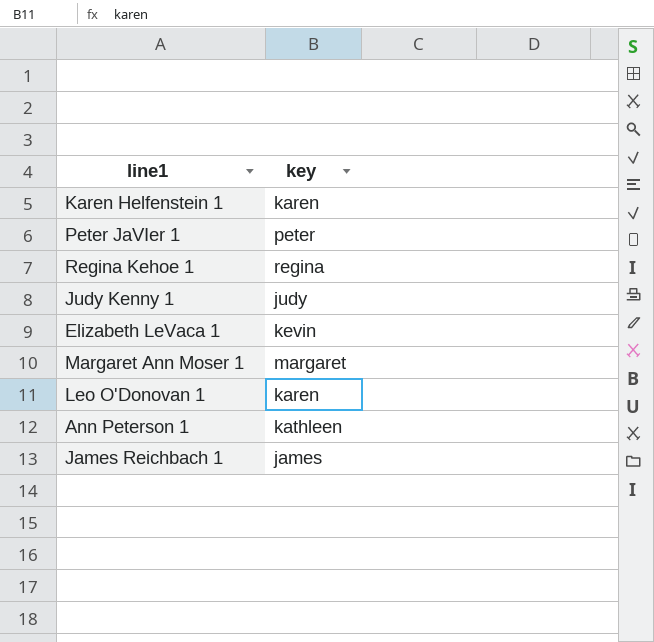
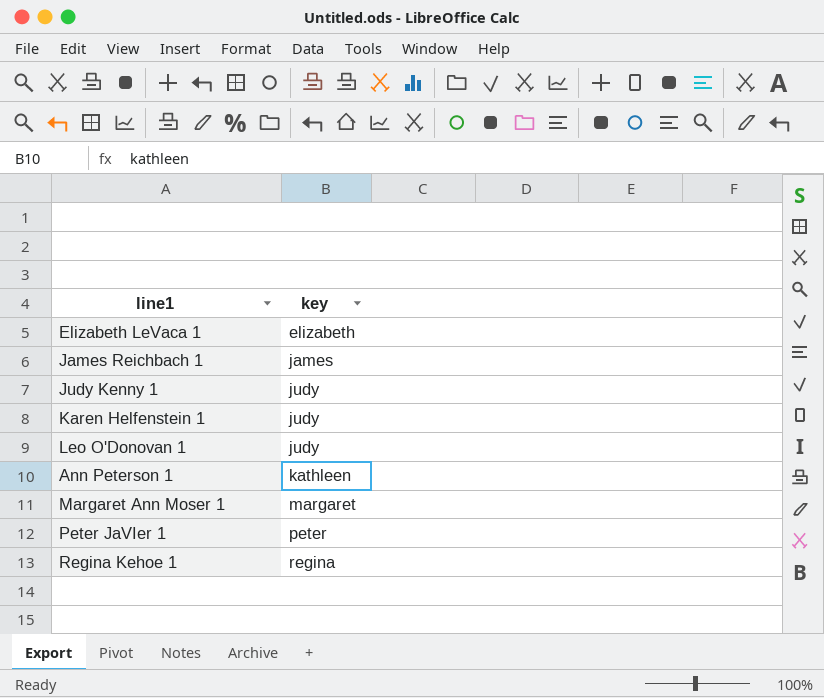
row order: none -> key ascending
Elizabeth LeVaca 1 | key: kevin -> elizabeth
Karen Helfenstein 1 | key: karen -> judy
Leo O'Donovan 1 | key: karen -> judy

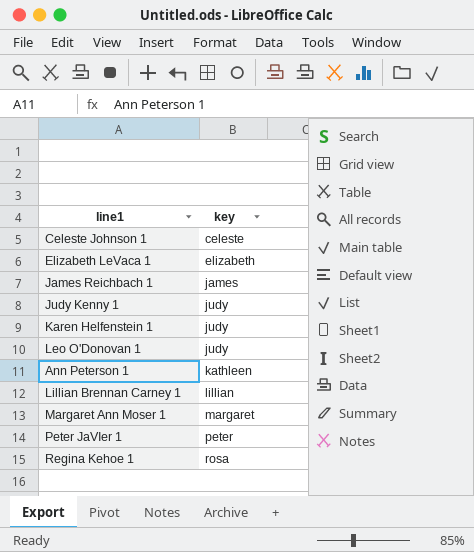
row Celeste Johnson 1: none -> celeste
row Lillian Brennan Carney 1: none -> lillian
Regina Kehoe 1 | key: regina -> rosa

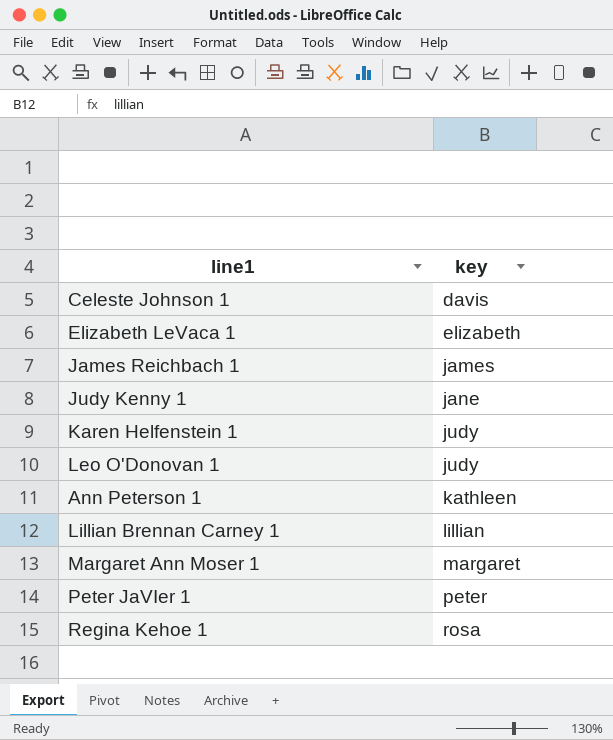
Celeste Johnson 1 | key: celeste -> davis
Judy Kenny 1 | key: judy -> jane

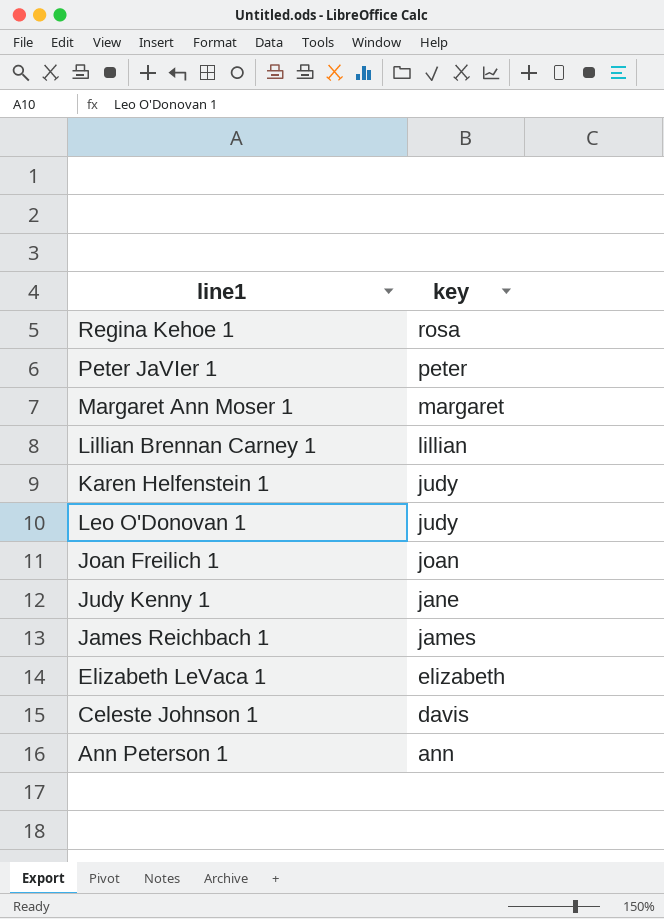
row order: key ascending -> key descending
row Joan Freilich 1: none -> joan
Ann Peterson 1 | key: kathleen -> ann

